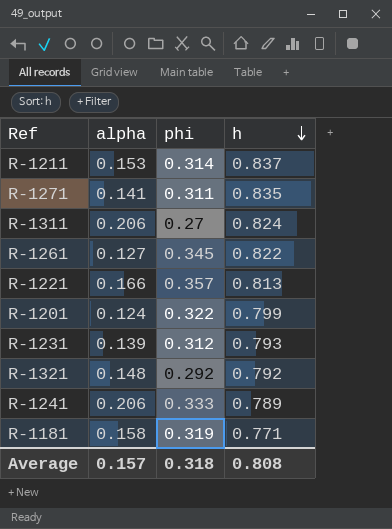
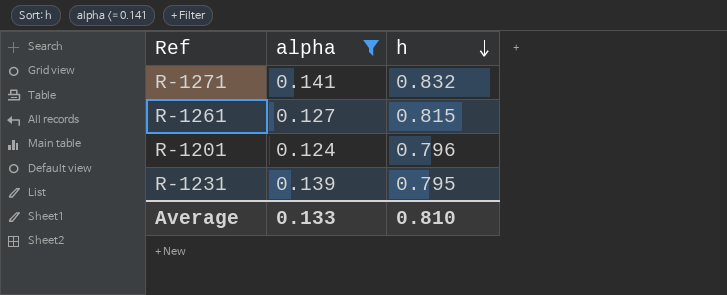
filter: none -> alpha <= 0.141
column phi | position: 3 -> none
R-1271 | h: 0.835 -> 0.832
R-1261 | h: 0.822 -> 0.815
R-1201 | h: 0.799 -> 0.796
R-1231 | h: 0.793 -> 0.795
Average | alpha: 0.157 -> 0.133
Average | h: 0.808 -> 0.810

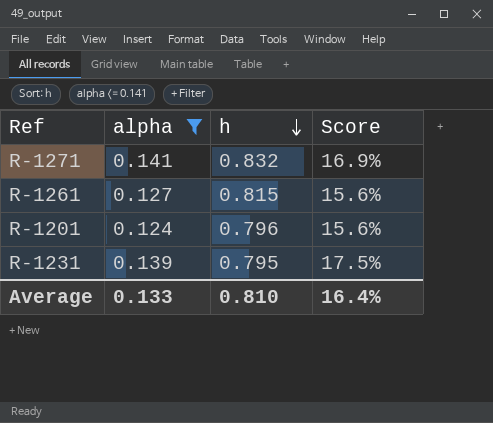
column Score | formula: none -> [alpha] / [h]

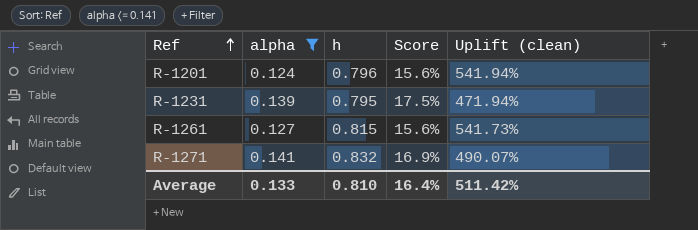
row order: h descending -> Ref ascending
column Uplift (clean) | formula: none -> ([h] - [alpha]) / [alpha]

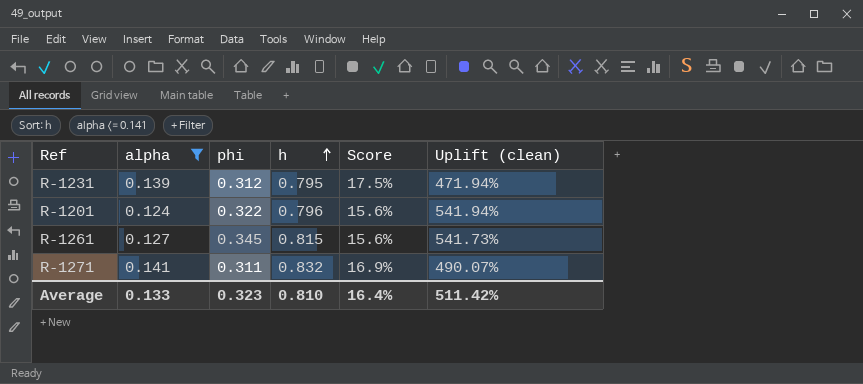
row order: Ref ascending -> h ascending
column phi | position: none -> 3

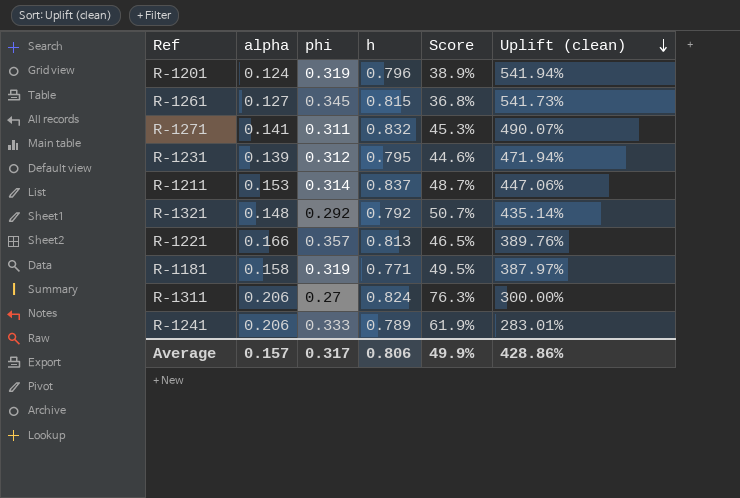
filter: alpha <= 0.141 -> none
row order: h ascending -> Uplift (clean) descending
column Score | formula: [alpha] / [h] -> [alpha] / [phi]
R-1201 | phi: 0.322 -> 0.319
Average | alpha: 0.133 -> 0.157
Average | phi: 0.323 -> 0.317
Average | h: 0.810 -> 0.806
Average | Score: 16.4% -> 49.9%
Average | Uplift (clean): 511.42% -> 428.86%

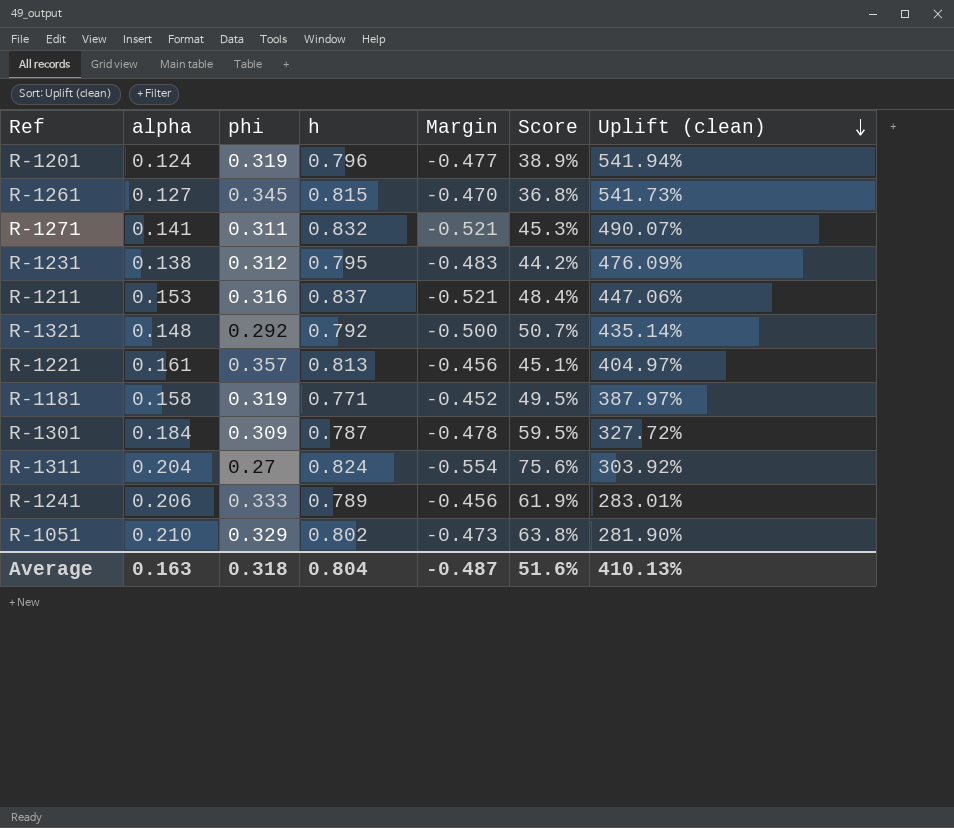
column Margin | formula: none -> [phi] - [h]
R-1231 | alpha: 0.139 -> 0.138
R-1231 | Score: 44.6% -> 44.2%
R-1231 | Uplift (clean): 471.94% -> 476.09%
R-1211 | phi: 0.314 -> 0.316
R-1211 | Score: 48.7% -> 48.4%
R-1221 | alpha: 0.166 -> 0.161
R-1221 | Score: 46.5% -> 45.1%
R-1221 | Uplift (clean): 389.76% -> 404.97%
row R-1301: none -> 0.184 | 0.309 | 0.787 | -0.478 | 59.5% | 327.72%
R-1311 | alpha: 0.206 -> 0.204
R-1311 | Score: 76.3% -> 75.6%
R-1311 | Uplift (clean): 300.00% -> 303.92%
row R-1051: none -> 0.210 | 0.329 | 0.802 | -0.473 | 63.8% | 281.90%
Average | alpha: 0.157 -> 0.163
Average | phi: 0.317 -> 0.318
Average | h: 0.806 -> 0.804
Average | Score: 49.9% -> 51.6%
Average | Uplift (clean): 428.86% -> 410.13%

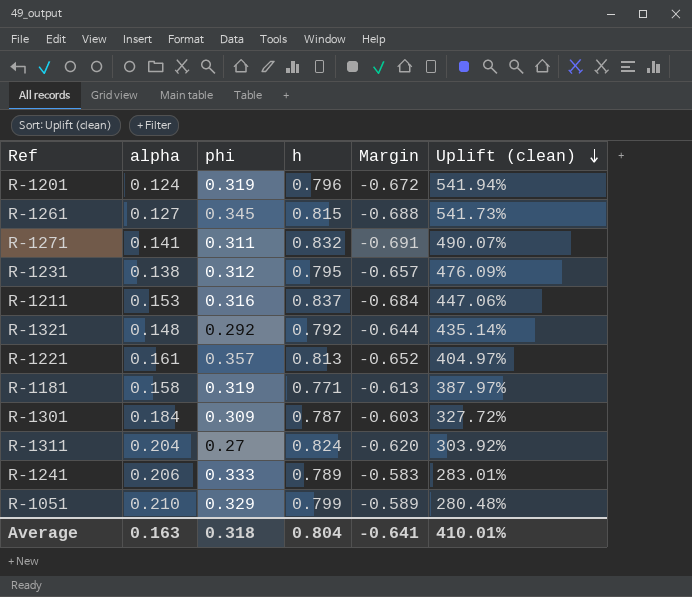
column Score | formula: [alpha] / [phi] -> none
column Margin | formula: [phi] - [h] -> [alpha] - [h]
R-1051 | h: 0.802 -> 0.799
R-1051 | Uplift (clean): 281.90% -> 280.48%
Average | Margin: -0.487 -> -0.641
Average | Uplift (clean): 410.13% -> 410.01%

